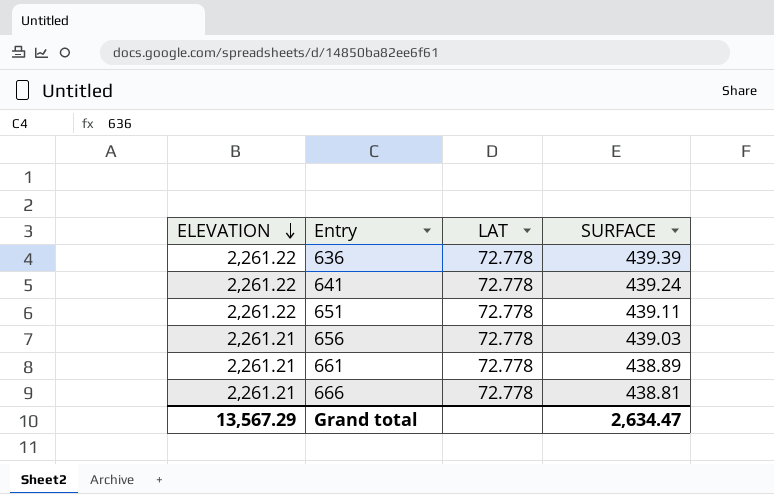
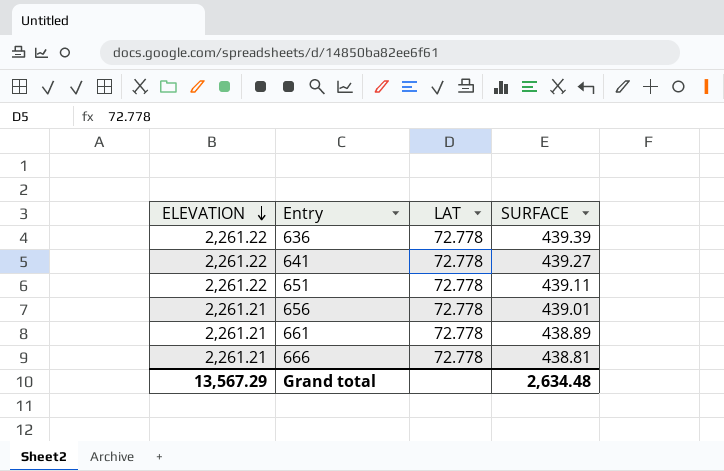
641 | SURFACE: 439.24 -> 439.27
656 | SURFACE: 439.03 -> 439.01
Grand total | SURFACE: 2,634.47 -> 2,634.48

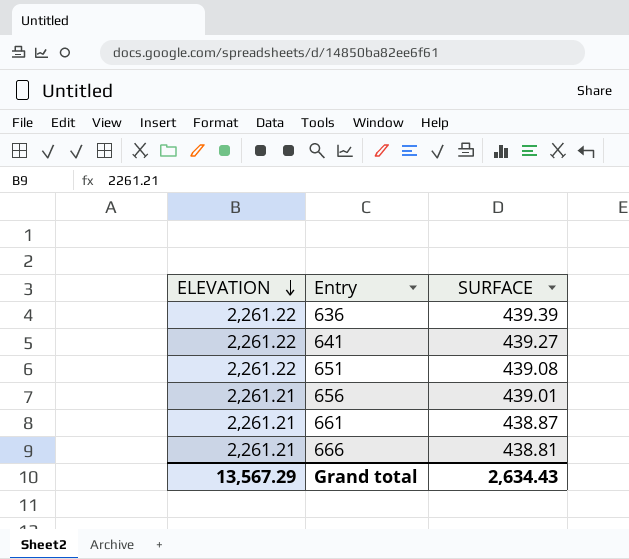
column LAT | position: 3 -> none
651 | SURFACE: 439.11 -> 439.08
661 | SURFACE: 438.89 -> 438.87
Grand total | SURFACE: 2,634.48 -> 2,634.43

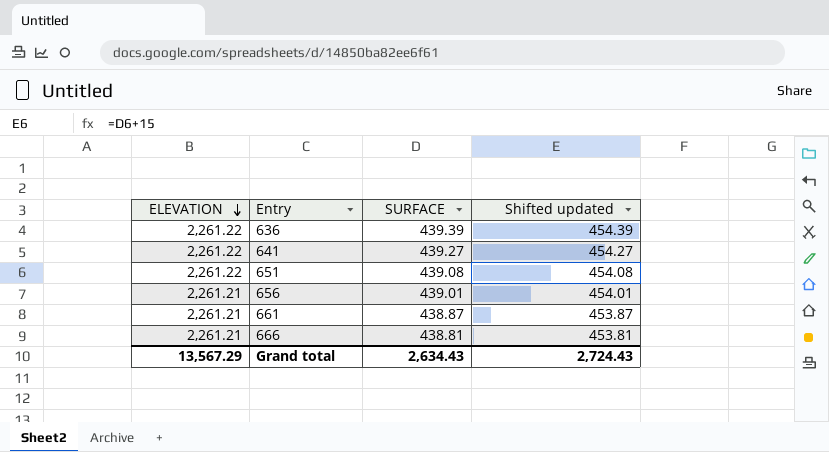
column Shifted updated | formula: none -> [SURFACE] + 15

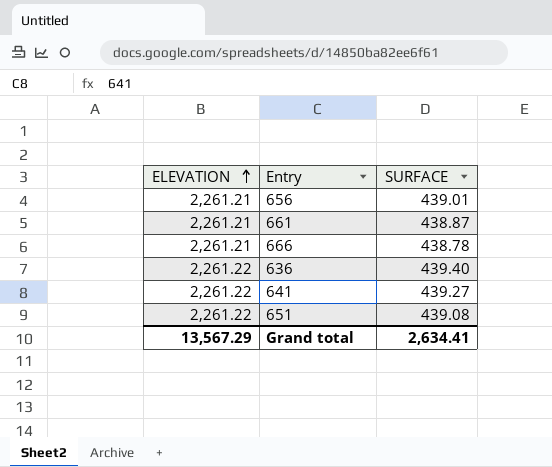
row order: ELEVATION descending -> ELEVATION ascending
column Shifted updated | formula: [SURFACE] + 15 -> none
666 | SURFACE: 438.81 -> 438.78
636 | SURFACE: 439.39 -> 439.40
Grand total | SURFACE: 2,634.43 -> 2,634.41

